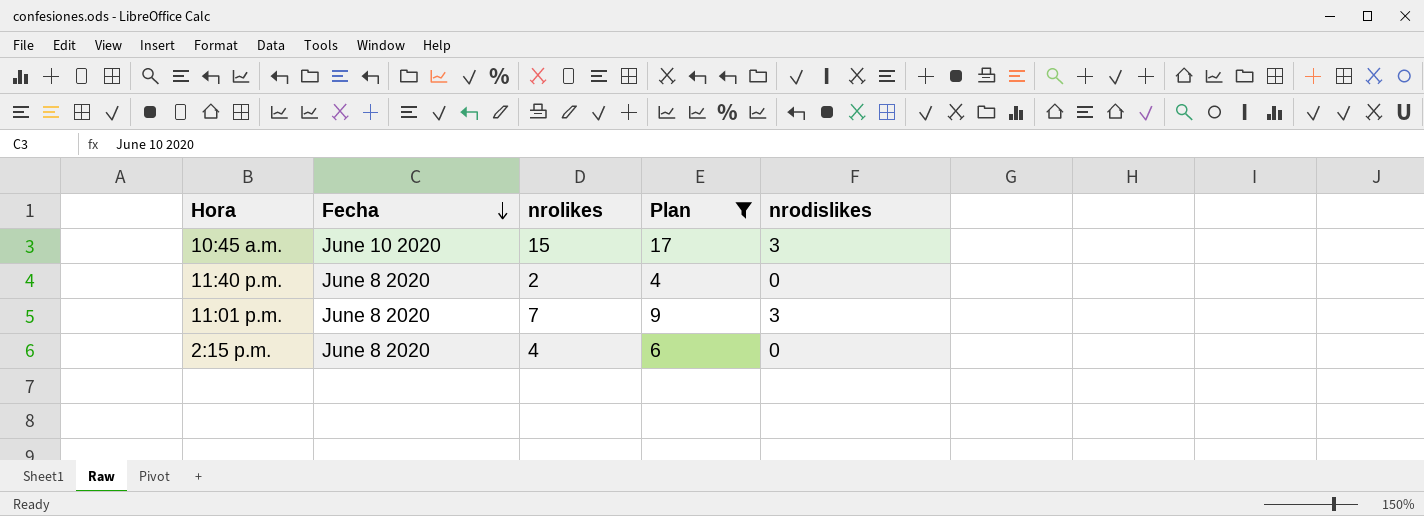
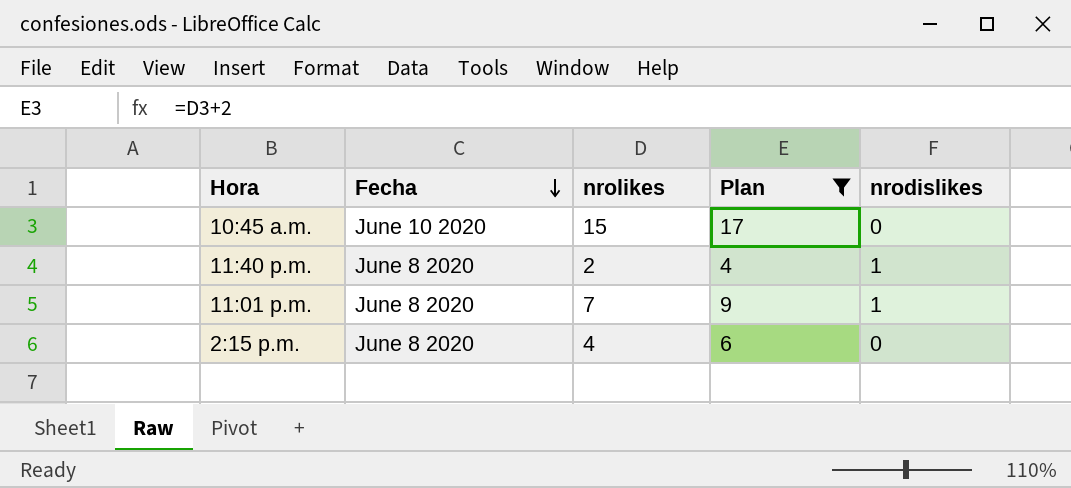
10:45 a.m. | nrodislikes: 3 -> 0
11:40 p.m. | nrodislikes: 0 -> 1
11:01 p.m. | nrodislikes: 3 -> 1

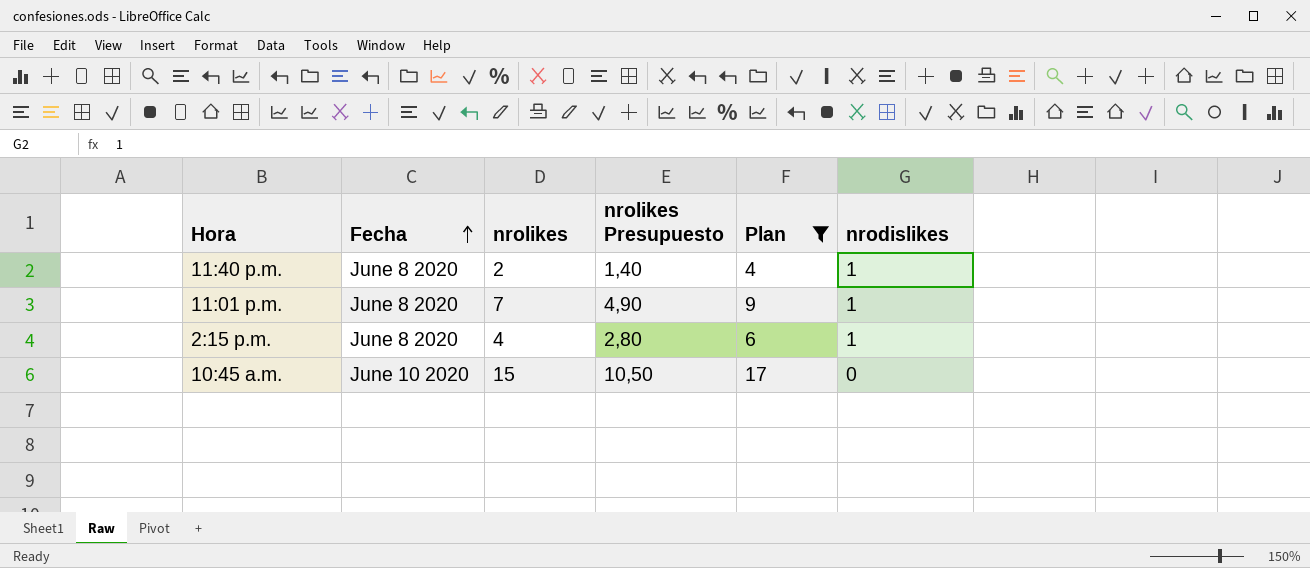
row order: Fecha descending -> Fecha ascending
column nrolikes Presupuesto | formula: none -> [nrolikes] * 0,7
2:15 p.m. | nrodislikes: 0 -> 1

